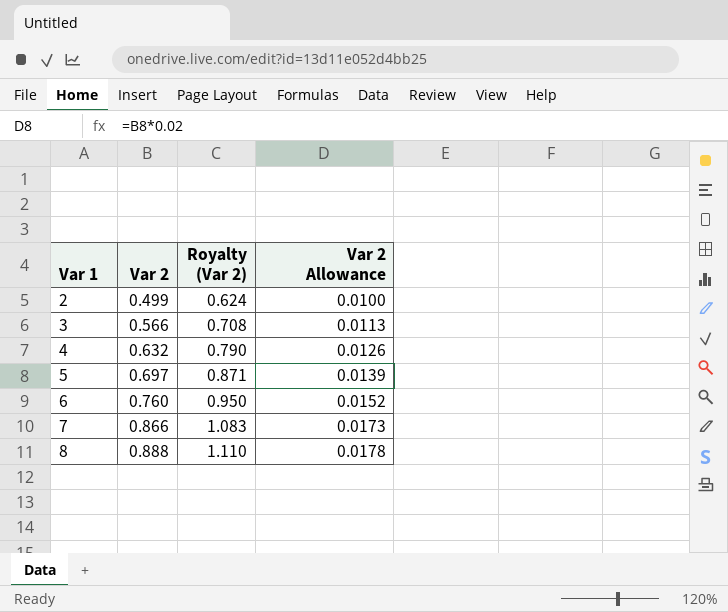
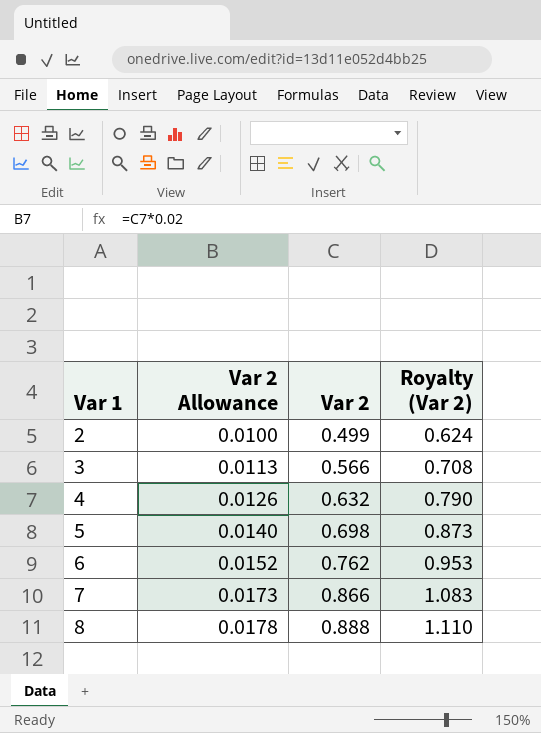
column Var 2 Allowance | position: 4 -> 2
5 | Var 2 Allowance: 0.0139 -> 0.0140
5 | Var 2: 0.697 -> 0.698
5 | Royalty (Var 2): 0.871 -> 0.873
6 | Var 2: 0.760 -> 0.762
6 | Royalty (Var 2): 0.950 -> 0.953

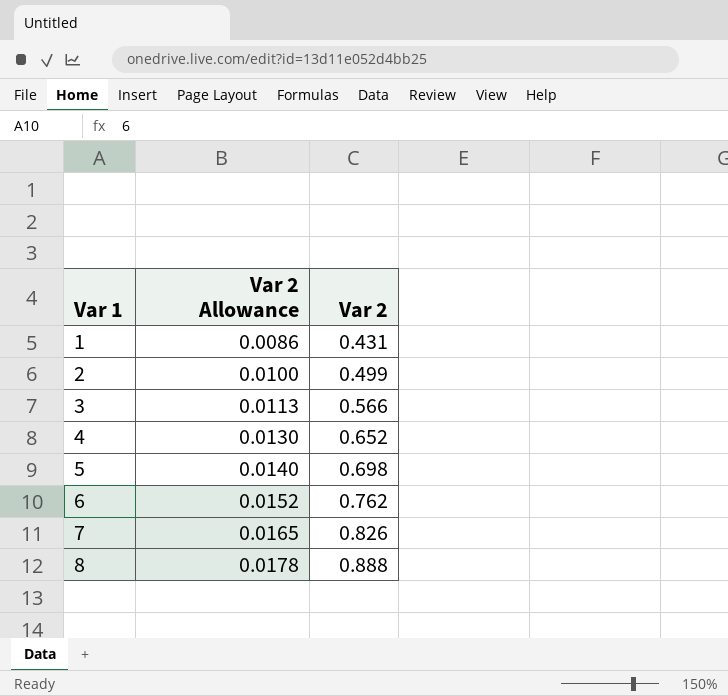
column Royalty (Var 2) | formula: [Var 2] * 1.25 -> none
row 1: none -> 0.0086 | 0.431
4 | Var 2 Allowance: 0.0126 -> 0.0130
4 | Var 2: 0.632 -> 0.652
7 | Var 2 Allowance: 0.0173 -> 0.0165
7 | Var 2: 0.866 -> 0.826

